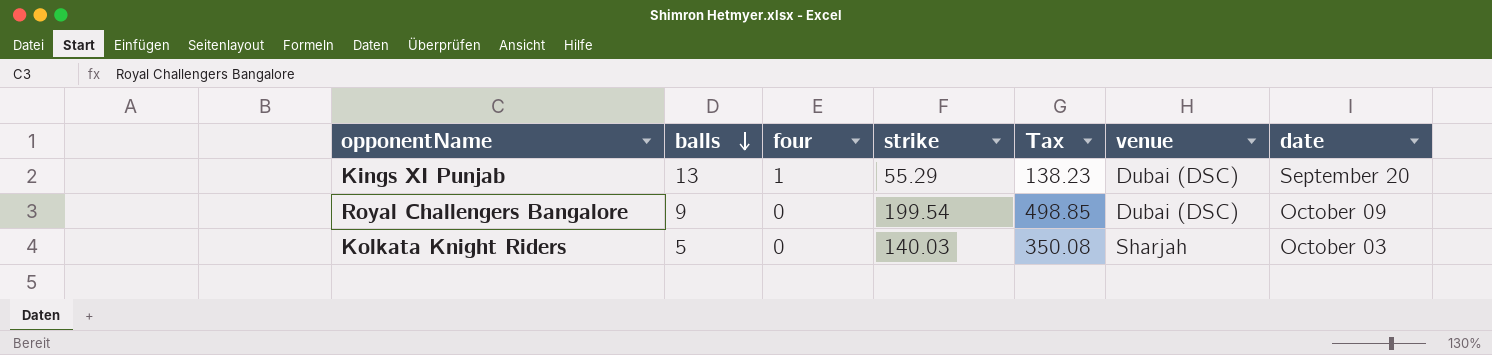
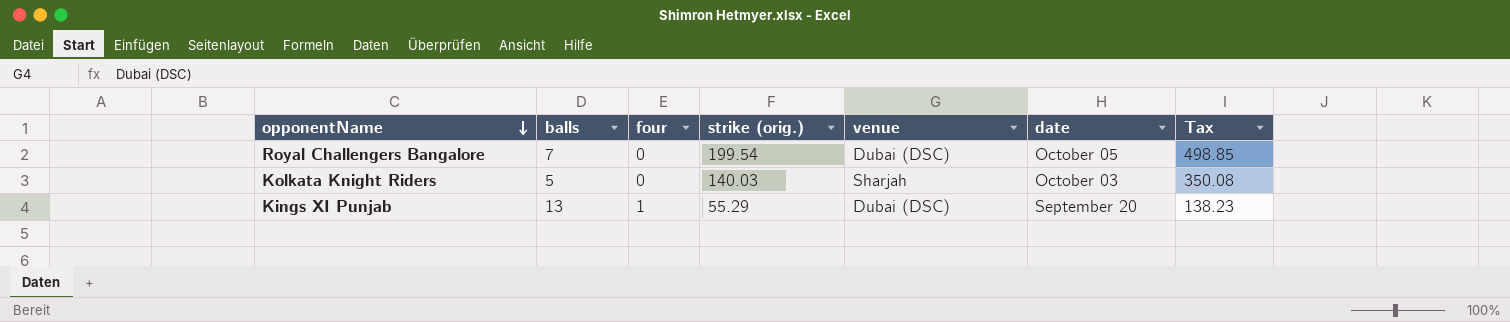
row order: balls descending -> opponentName descending
column name: strike -> strike (orig.)
column Tax | position: 5 -> 7
Royal Challengers Bangalore | balls: 9 -> 7
Royal Challengers Bangalore | date: October 09 -> October 05

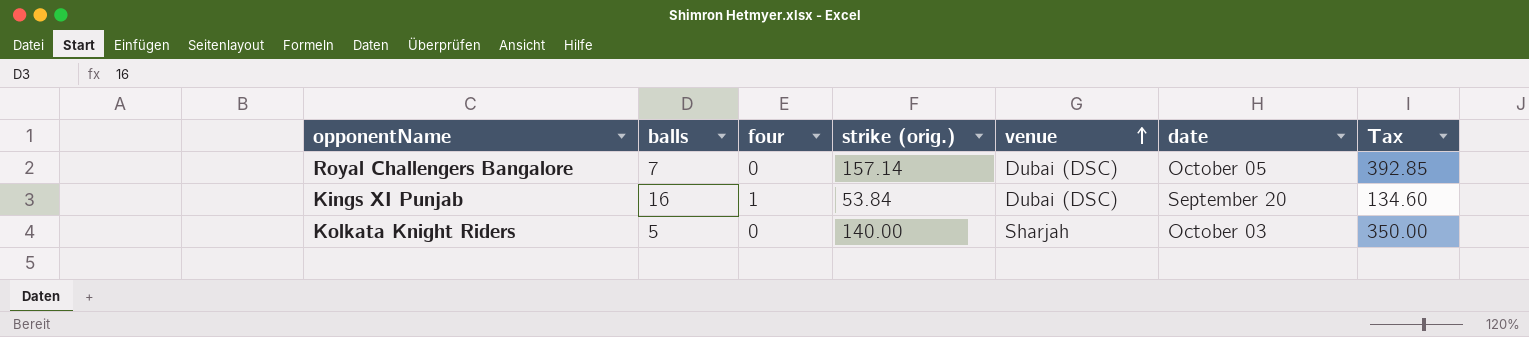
row order: opponentName descending -> venue ascending
Royal Challengers Bangalore | strike (orig.): 199.54 -> 157.14
Royal Challengers Bangalore | Tax: 498.85 -> 392.85
Kings XI Punjab | balls: 13 -> 16
Kings XI Punjab | strike (orig.): 55.29 -> 53.84
Kings XI Punjab | Tax: 138.23 -> 134.60
Kolkata Knight Riders | strike (orig.): 140.03 -> 140.00
Kolkata Knight Riders | Tax: 350.08 -> 350.00

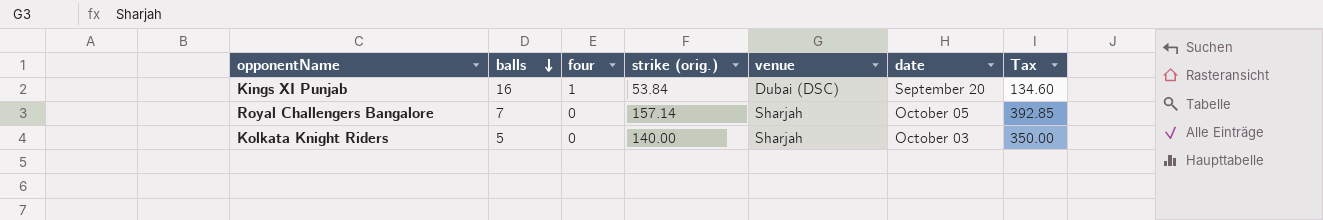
row order: venue ascending -> balls descending
Royal Challengers Bangalore | venue: Dubai (DSC) -> Sharjah

